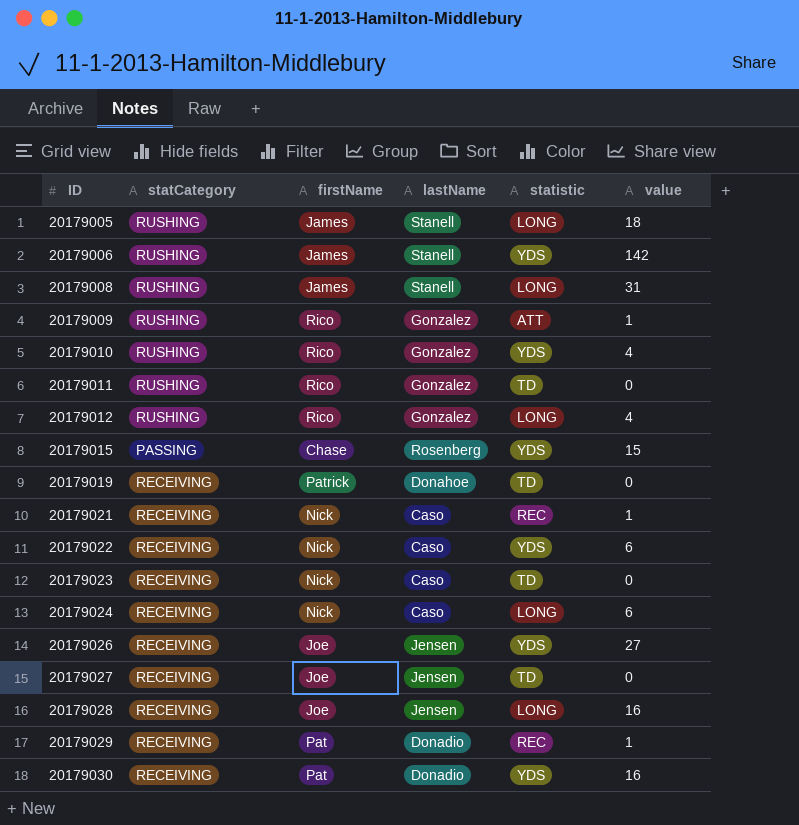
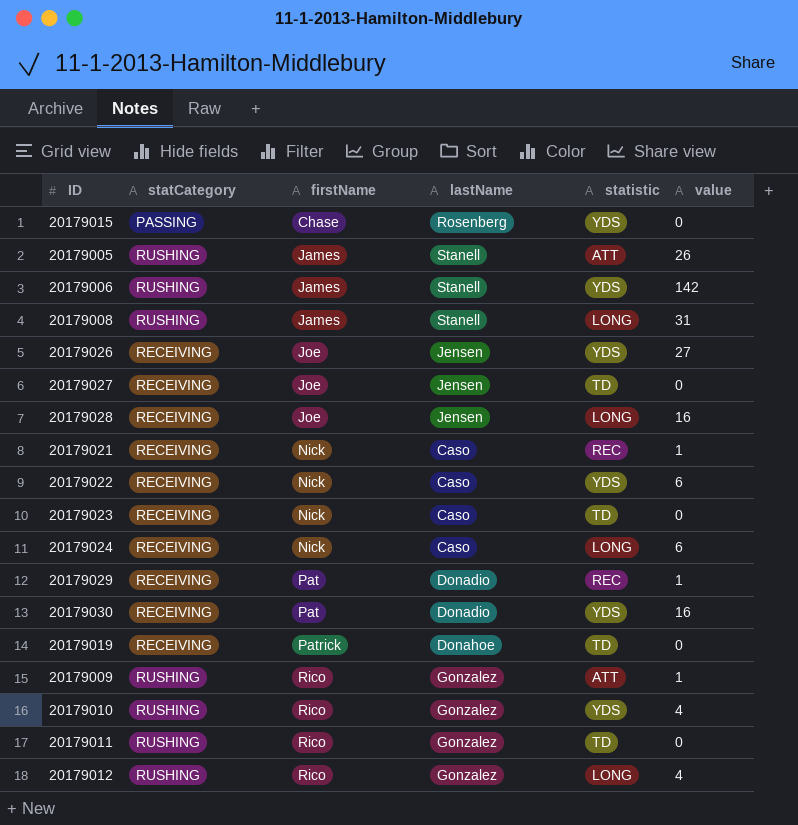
row order: ID ascending -> firstName ascending
20179015 | value: 15 -> 0
20179005 | statistic: LONG -> ATT
20179005 | value: 18 -> 26

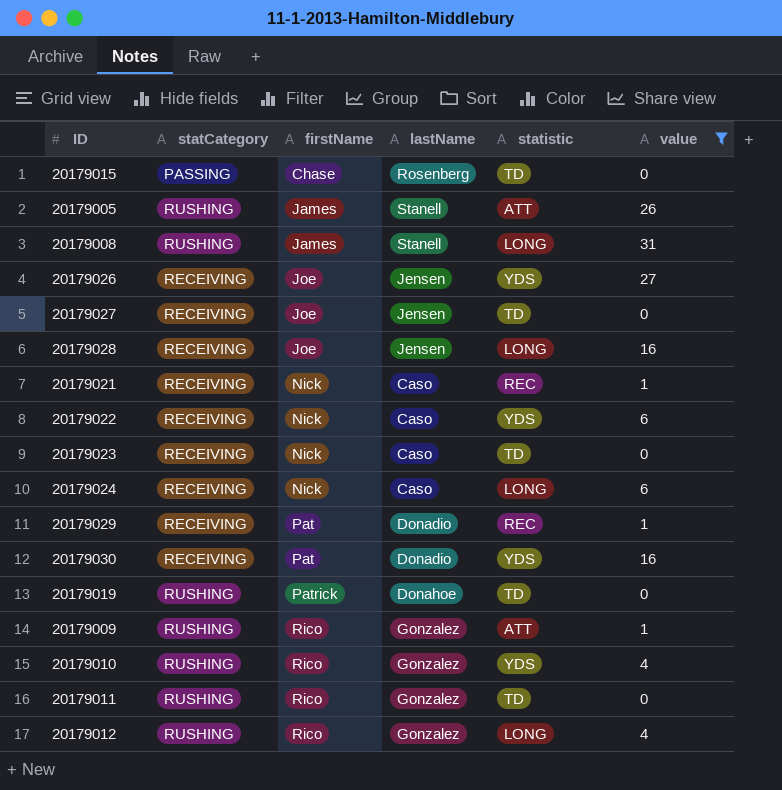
filter: none -> value != 142
20179015 | statistic: YDS -> TD
20179019 | statCategory: RECEIVING -> RUSHING

